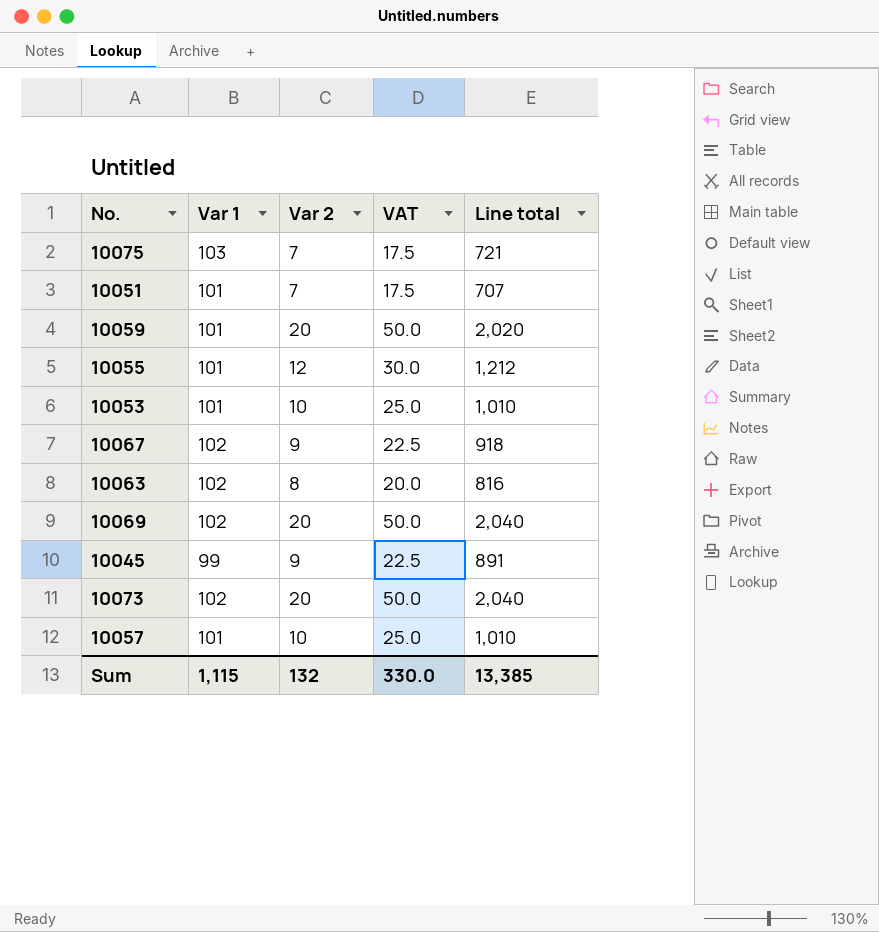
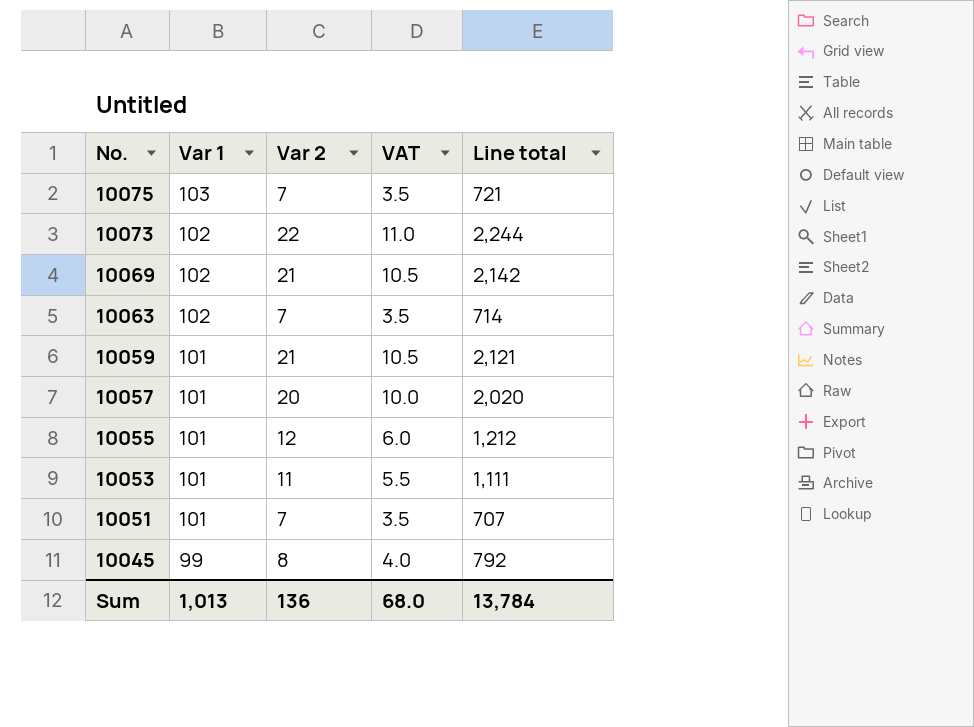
row order: none -> No. descending
column VAT | formula: [Var 2] * 2.5 -> [Var 2] * 0.5
row 10067: 102 | 9 | 22.5 | 918 -> none
10073 | Var 2: 20 -> 22
10073 | Line total: 2,040 -> 2,244
10069 | Var 2: 20 -> 21
10069 | Line total: 2,040 -> 2,142
10063 | Var 2: 8 -> 7
10063 | Line total: 816 -> 714
10059 | Var 2: 20 -> 21
10059 | Line total: 2,020 -> 2,121
10057 | Var 2: 10 -> 20
10057 | Line total: 1,010 -> 2,020
10053 | Var 2: 10 -> 11
10053 | Line total: 1,010 -> 1,111
10045 | Var 2: 9 -> 8
10045 | Line total: 891 -> 792
Sum | Var 1: 1,115 -> 1,013
Sum | Var 2: 132 -> 136
Sum | VAT: 330.0 -> 68.0
Sum | Line total: 13,385 -> 13,784

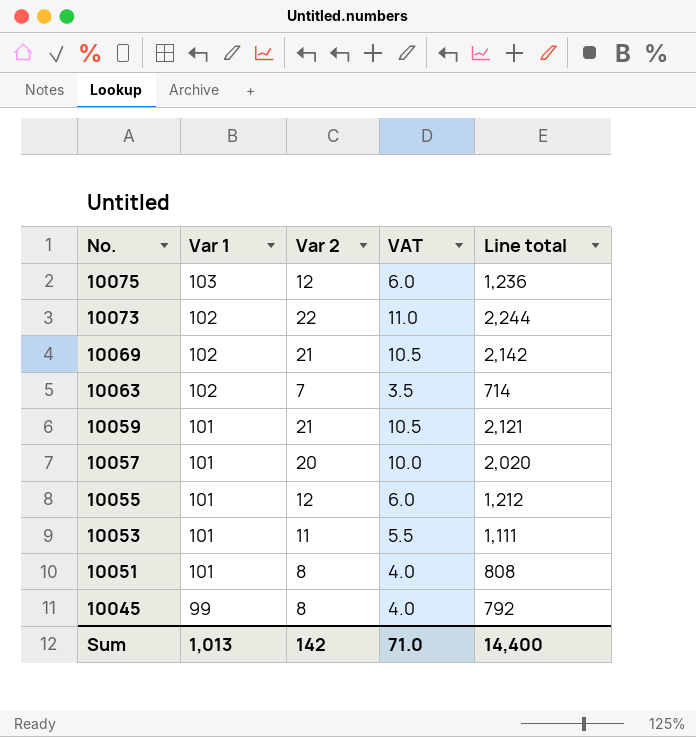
10075 | Var 2: 7 -> 12
10075 | VAT: 3.5 -> 6.0
10075 | Line total: 721 -> 1,236
10051 | Var 2: 7 -> 8
10051 | VAT: 3.5 -> 4.0
10051 | Line total: 707 -> 808
Sum | Var 2: 136 -> 142
Sum | VAT: 68.0 -> 71.0
Sum | Line total: 13,784 -> 14,400

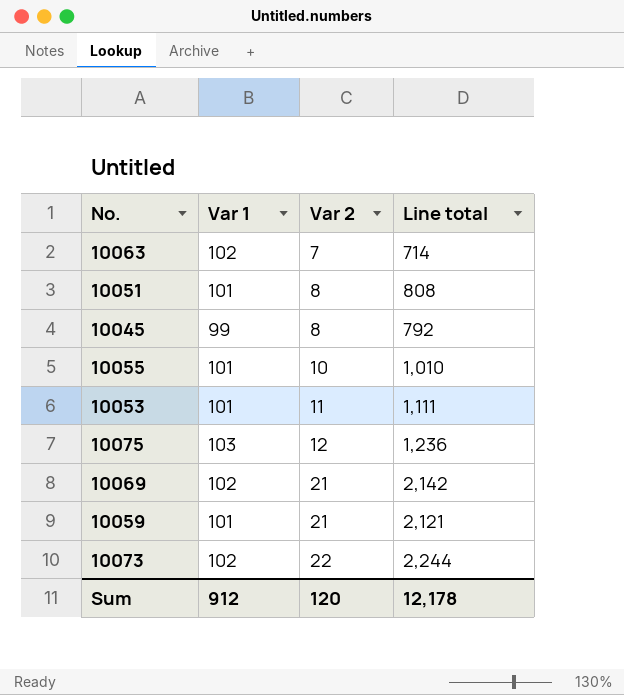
row order: No. descending -> Var 2 ascending
column VAT | formula: [Var 2] * 0.5 -> none
row 10057: 101 | 20 | 10.0 | 2,020 -> none
10055 | Var 2: 12 -> 10
10055 | Line total: 1,212 -> 1,010
Sum | Var 1: 1,013 -> 912
Sum | Var 2: 142 -> 120
Sum | Line total: 14,400 -> 12,178

